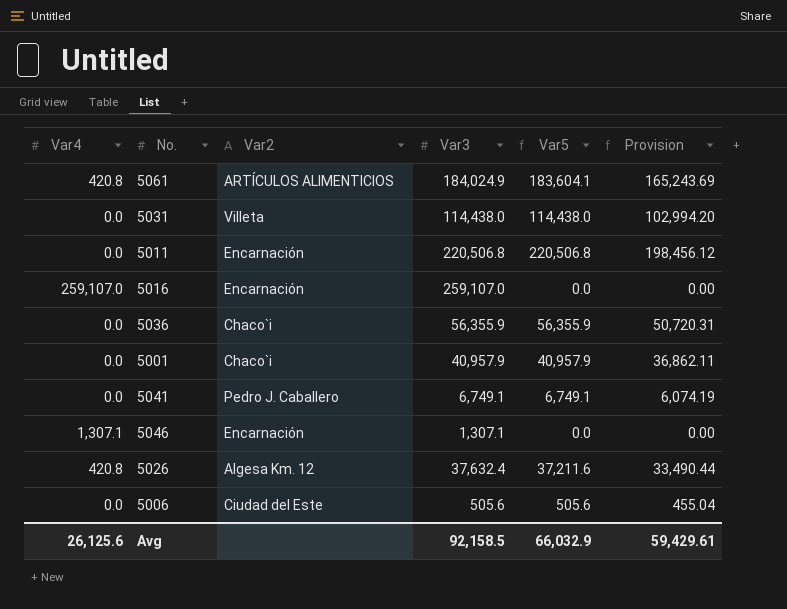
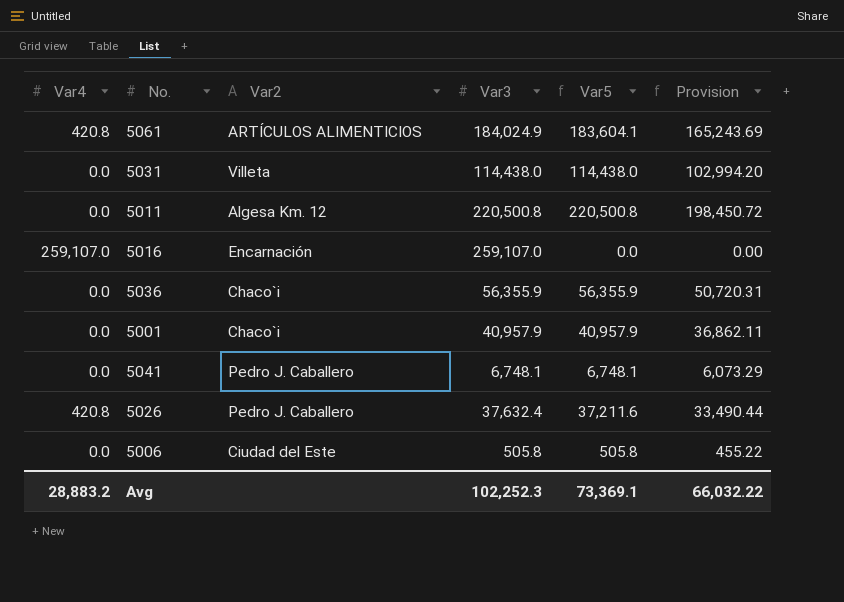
row 5046: 1,307.1 | Encarnación | 1,307.1 | 0.0 | 0.00 -> none
5011 | Var2: Encarnación -> Algesa Km. 12
5011 | Var3: 220,506.8 -> 220,500.8
5011 | Var5: 220,506.8 -> 220,500.8
5011 | Provision: 198,456.12 -> 198,450.72
5041 | Var3: 6,749.1 -> 6,748.1
5041 | Var5: 6,749.1 -> 6,748.1
5041 | Provision: 6,074.19 -> 6,073.29
5026 | Var2: Algesa Km. 12 -> Pedro J. Caballero
5006 | Var3: 505.6 -> 505.8
5006 | Var5: 505.6 -> 505.8
5006 | Provision: 455.04 -> 455.22
Avg | Var4: 26,125.6 -> 28,883.2
Avg | Var3: 92,158.5 -> 102,252.3
Avg | Var5: 66,032.9 -> 73,369.1
Avg | Provision: 59,429.61 -> 66,032.22

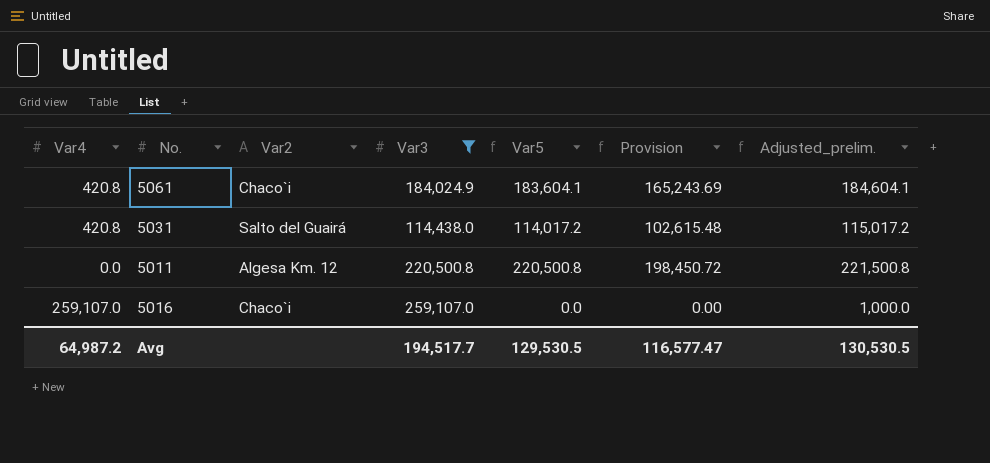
filter: none -> Var3 >= 114,438.0
column Adjusted_prelim. | formula: none -> [Var5] + 1000
5061 | Var2: ARTÍCULOS ALIMENTICIOS -> Chaco`i
5031 | Var4: 0.0 -> 420.8
5031 | Var2: Villeta -> Salto del Guairá
5031 | Var5: 114,438.0 -> 114,017.2
5031 | Provision: 102,994.20 -> 102,615.48
5016 | Var2: Encarnación -> Chaco`i
Avg | Var4: 28,883.2 -> 64,987.2
Avg | Var3: 102,252.3 -> 194,517.7
Avg | Var5: 73,369.1 -> 129,530.5
Avg | Provision: 66,032.22 -> 116,577.47

